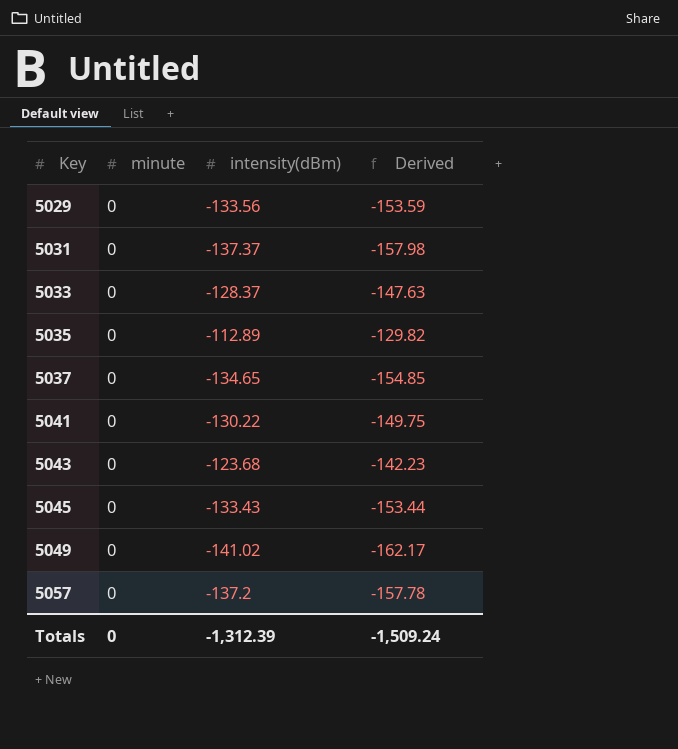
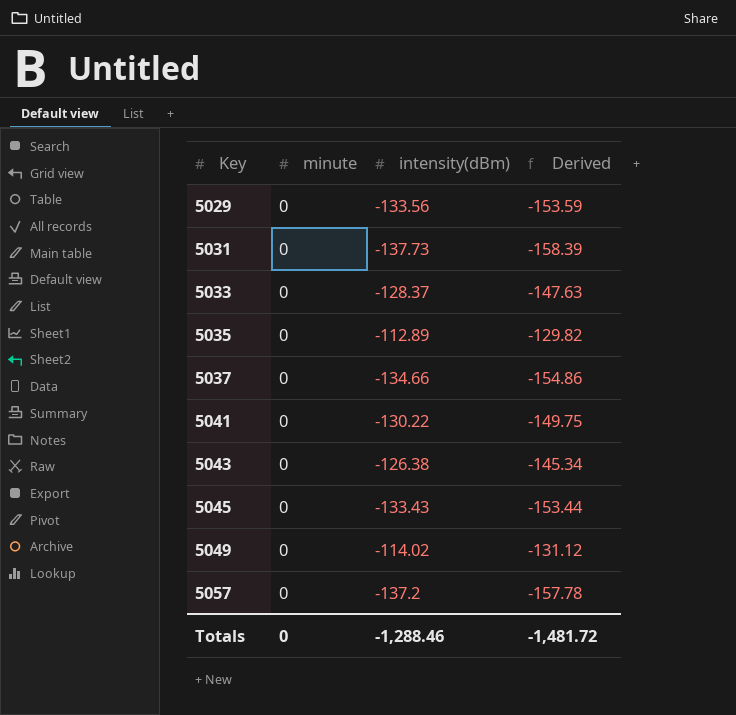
5031 | intensity(dBm): -137.37 -> -137.73
5031 | Derived: -157.98 -> -158.39
5037 | intensity(dBm): -134.65 -> -134.66
5037 | Derived: -154.85 -> -154.86
5043 | intensity(dBm): -123.68 -> -126.38
5043 | Derived: -142.23 -> -145.34
5049 | intensity(dBm): -141.02 -> -114.02
5049 | Derived: -162.17 -> -131.12
Totals | intensity(dBm): -1,312.39 -> -1,288.46
Totals | Derived: -1,509.24 -> -1,481.72

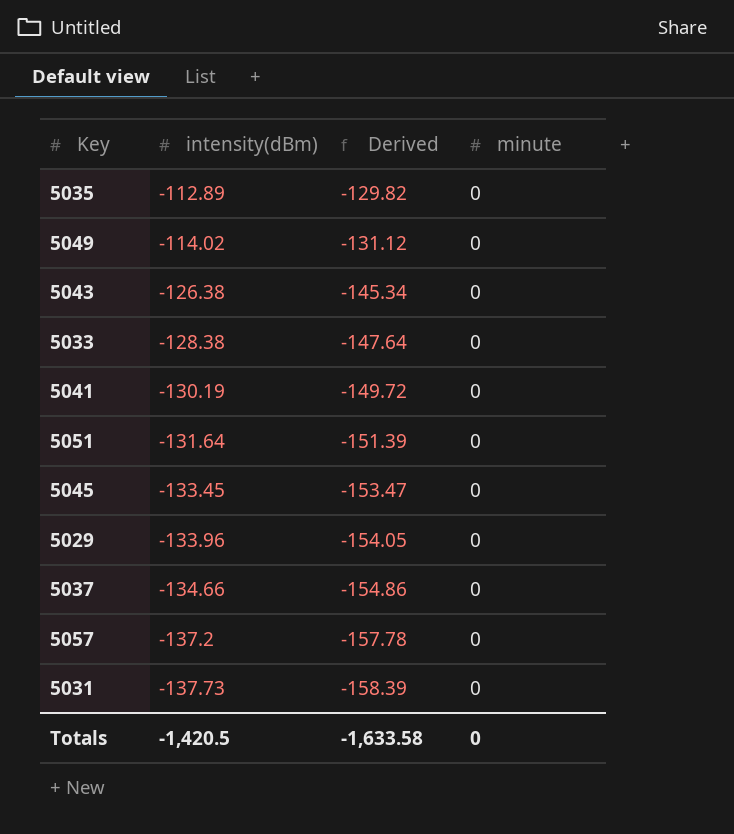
row order: Key ascending -> intensity(dBm) descending
column minute | position: 2 -> 4
5033 | intensity(dBm): -128.37 -> -128.38
5033 | Derived: -147.63 -> -147.64
5041 | intensity(dBm): -130.22 -> -130.19
5041 | Derived: -149.75 -> -149.72
row 5051: none -> -131.64 | -151.39 | 0
5045 | intensity(dBm): -133.43 -> -133.45
5045 | Derived: -153.44 -> -153.47
5029 | intensity(dBm): -133.56 -> -133.96
5029 | Derived: -153.59 -> -154.05
Totals | intensity(dBm): -1,288.46 -> -1,420.5
Totals | Derived: -1,481.72 -> -1,633.58

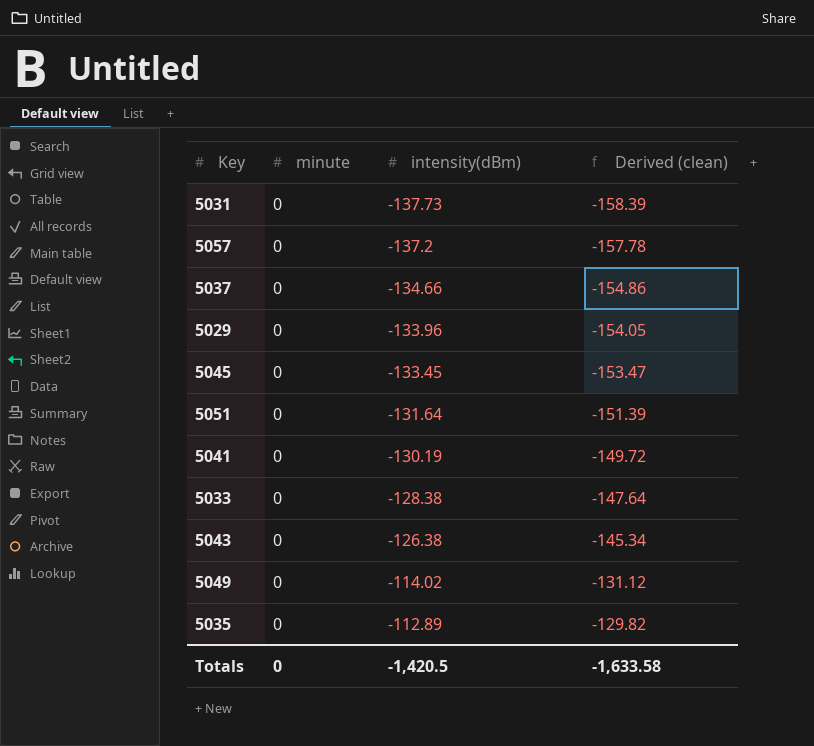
row order: intensity(dBm) descending -> intensity(dBm) ascending
column minute | position: 4 -> 2
column name: Derived -> Derived (clean)

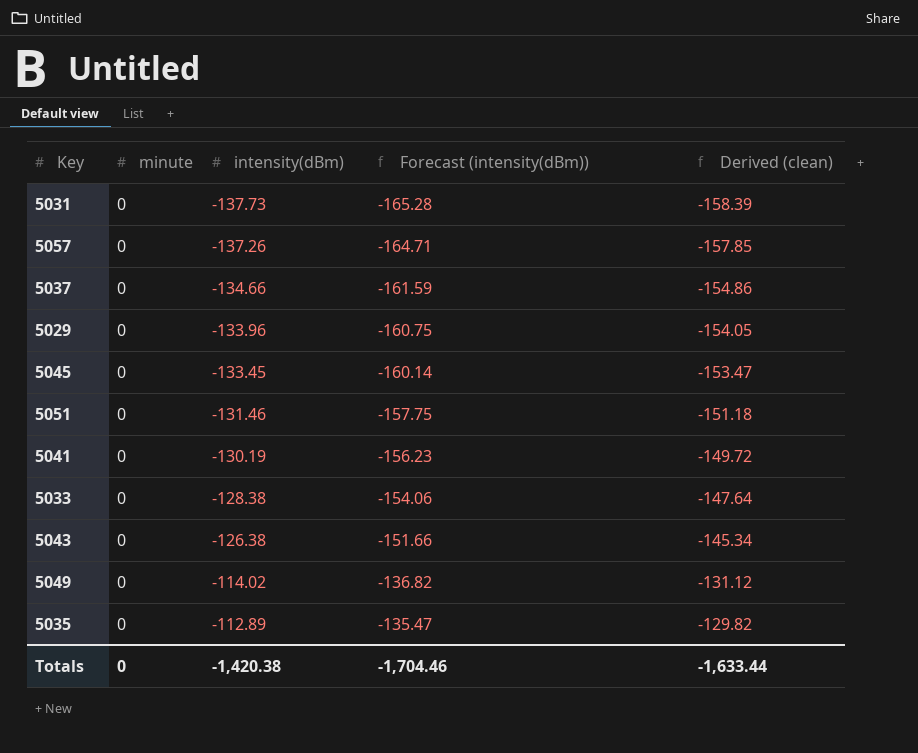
column Forecast (intensity(dBm)) | formula: none -> [intensity(dBm)] * 1.2
5057 | intensity(dBm): -137.2 -> -137.26
5057 | Derived (clean): -157.78 -> -157.85
5051 | intensity(dBm): -131.64 -> -131.46
5051 | Derived (clean): -151.39 -> -151.18
Totals | intensity(dBm): -1,420.5 -> -1,420.38
Totals | Derived (clean): -1,633.58 -> -1,633.44

